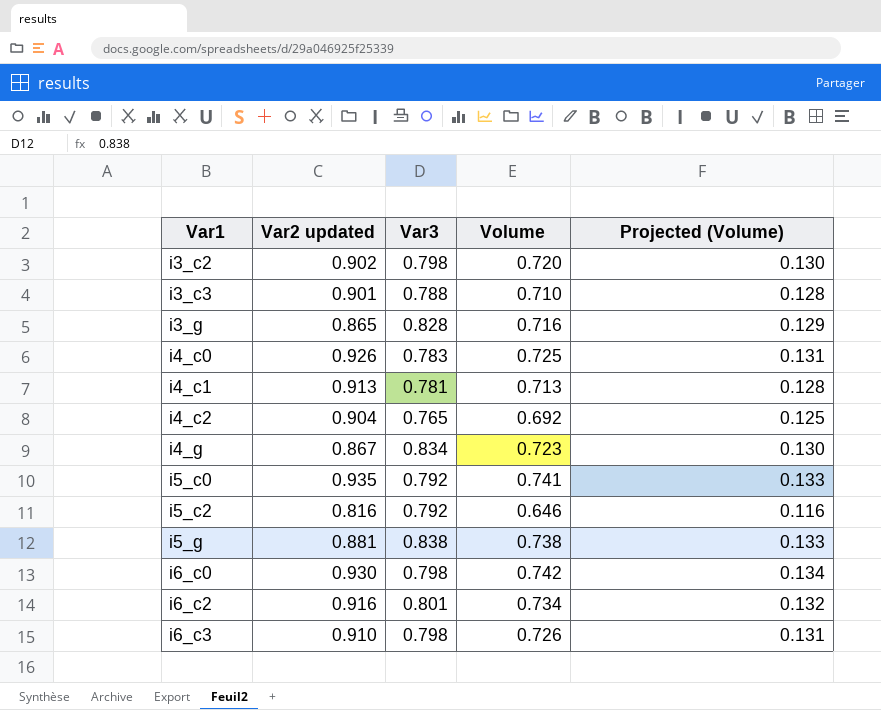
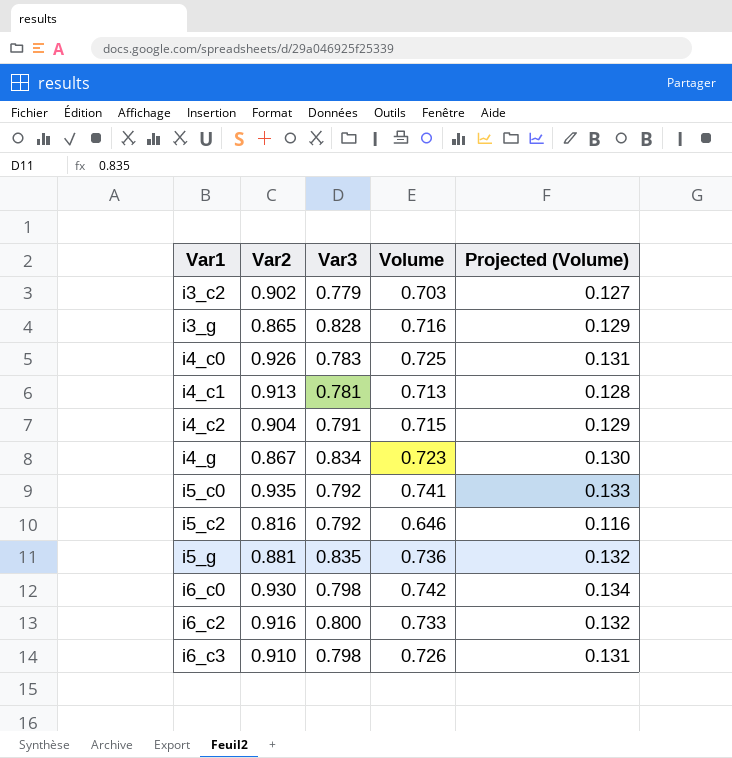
column name: Var2 updated -> Var2
row i3_c3: 0.901 | 0.788 | 0.710 | 0.128 -> none
i3_c2 | Var3: 0.798 -> 0.779
i3_c2 | Volume: 0.720 -> 0.703
i3_c2 | Projected (Volume): 0.130 -> 0.127
i4_c2 | Var3: 0.765 -> 0.791
i4_c2 | Volume: 0.692 -> 0.715
i4_c2 | Projected (Volume): 0.125 -> 0.129
i5_g | Var3: 0.838 -> 0.835
i5_g | Volume: 0.738 -> 0.736
i5_g | Projected (Volume): 0.133 -> 0.132
i6_c2 | Var3: 0.801 -> 0.800
i6_c2 | Volume: 0.734 -> 0.733

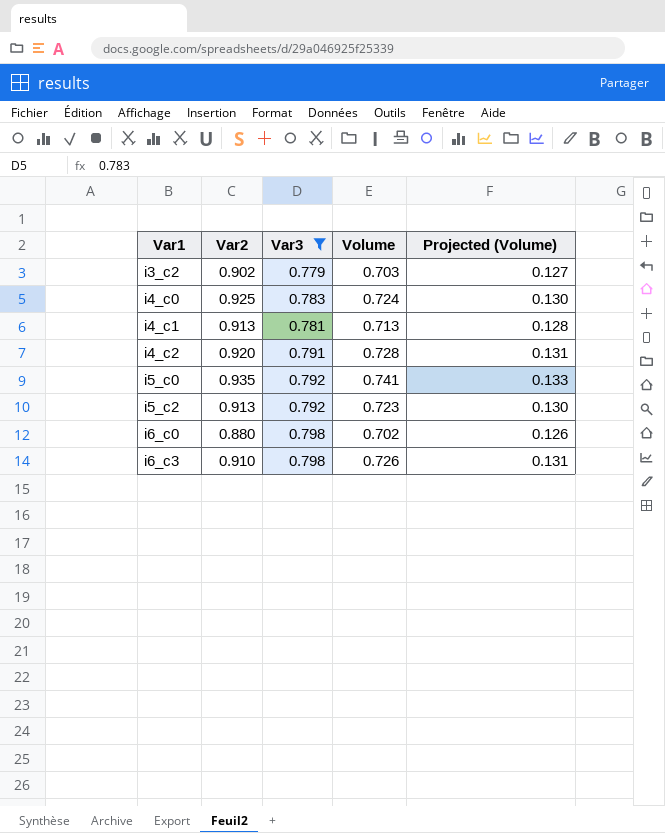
filter: none -> Var3 <= 0.798
i4_c0 | Var2: 0.926 -> 0.925
i4_c0 | Volume: 0.725 -> 0.724
i4_c0 | Projected (Volume): 0.131 -> 0.130
i4_c2 | Var2: 0.904 -> 0.920
i4_c2 | Volume: 0.715 -> 0.728
i4_c2 | Projected (Volume): 0.129 -> 0.131
i5_c2 | Var2: 0.816 -> 0.913
i5_c2 | Volume: 0.646 -> 0.723
i5_c2 | Projected (Volume): 0.116 -> 0.130
i6_c0 | Var2: 0.930 -> 0.880
i6_c0 | Volume: 0.742 -> 0.702
i6_c0 | Projected (Volume): 0.134 -> 0.126

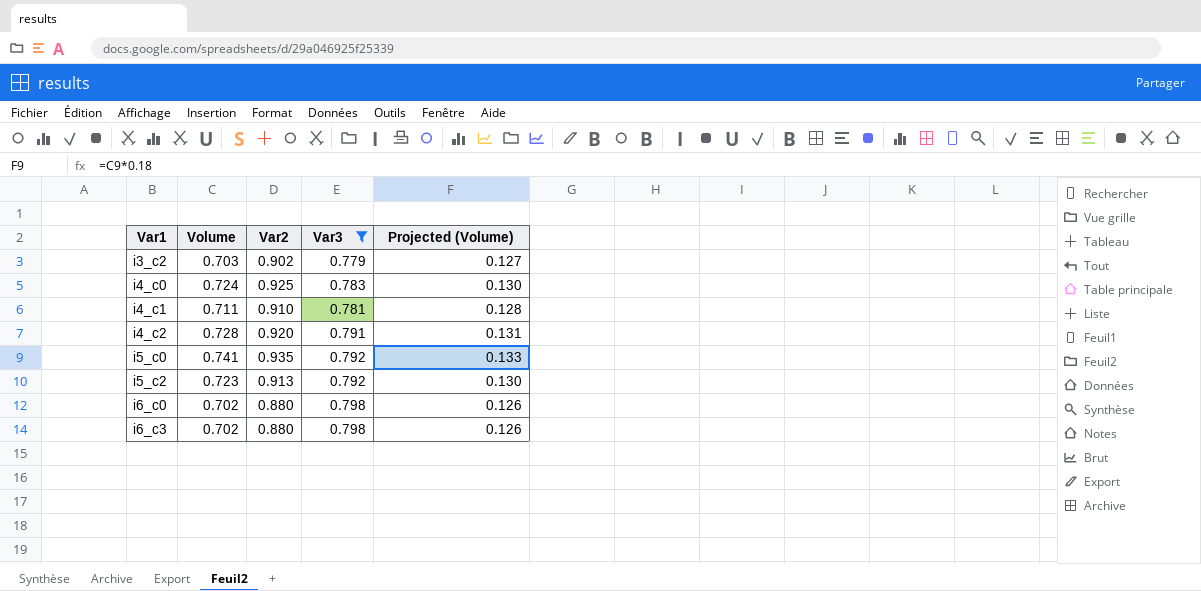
column Volume | position: 4 -> 2
i4_c1 | Volume: 0.713 -> 0.711
i4_c1 | Var2: 0.913 -> 0.910
i6_c3 | Volume: 0.726 -> 0.702
i6_c3 | Var2: 0.910 -> 0.880
i6_c3 | Projected (Volume): 0.131 -> 0.126

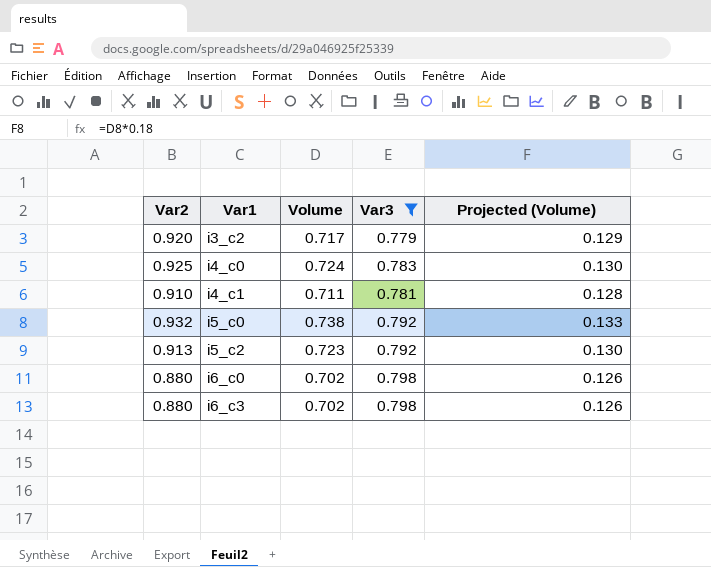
column Var2 | position: 3 -> 1
row i4_c2: 0.728 | 0.920 | 0.791 | 0.131 -> none
i3_c2 | Var2: 0.902 -> 0.920
i3_c2 | Volume: 0.703 -> 0.717
i3_c2 | Projected (Volume): 0.127 -> 0.129
i5_c0 | Var2: 0.935 -> 0.932
i5_c0 | Volume: 0.741 -> 0.738

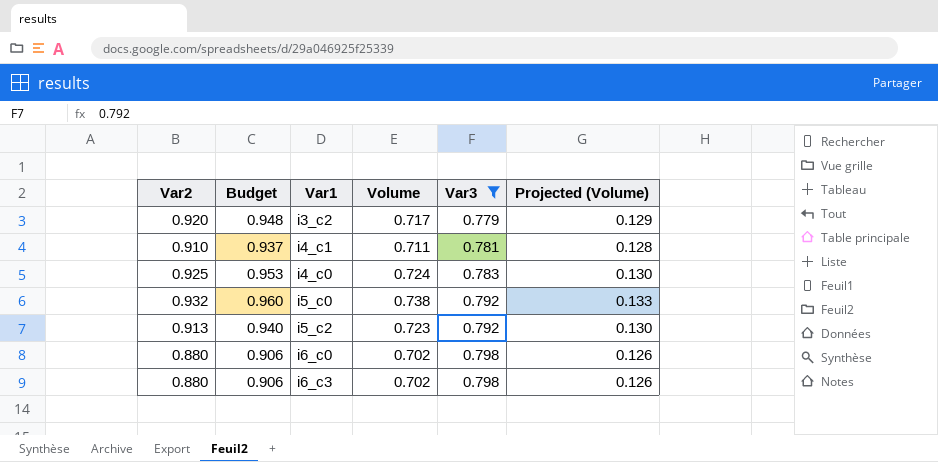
row order: Var1 ascending -> Var3 ascending
column Budget | formula: none -> [Var2] * 1.03

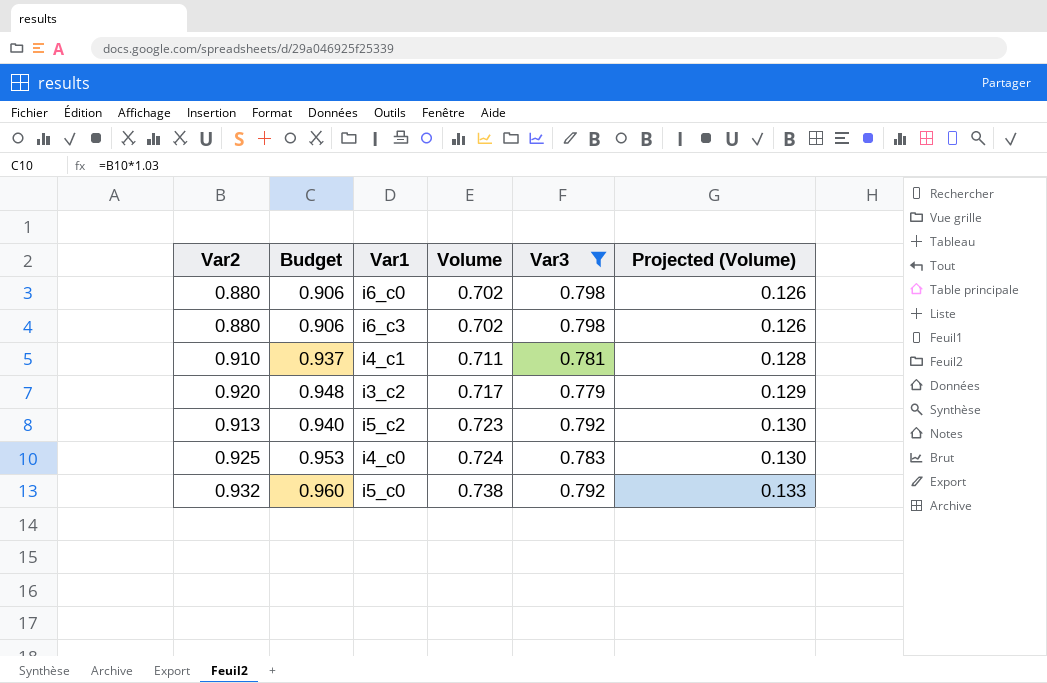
row order: Var3 ascending -> Volume ascending

